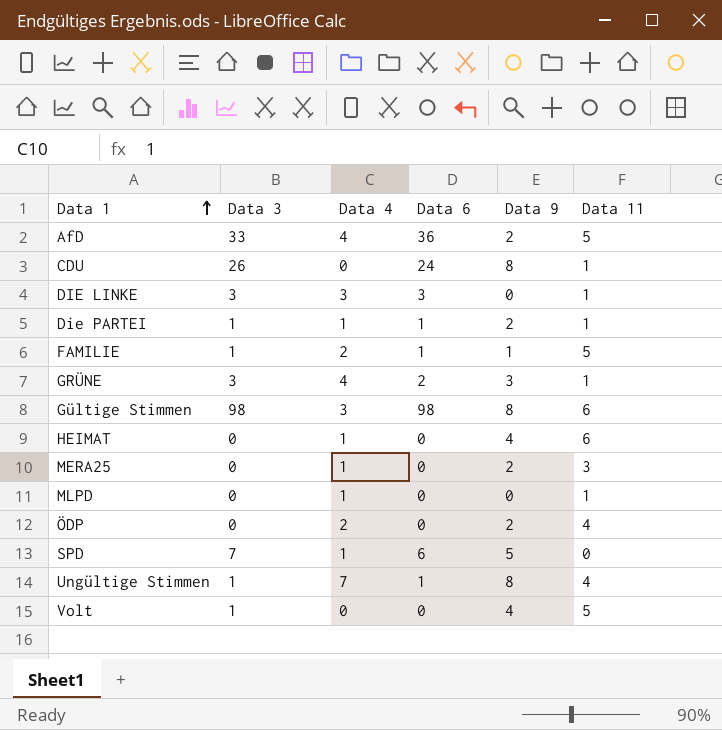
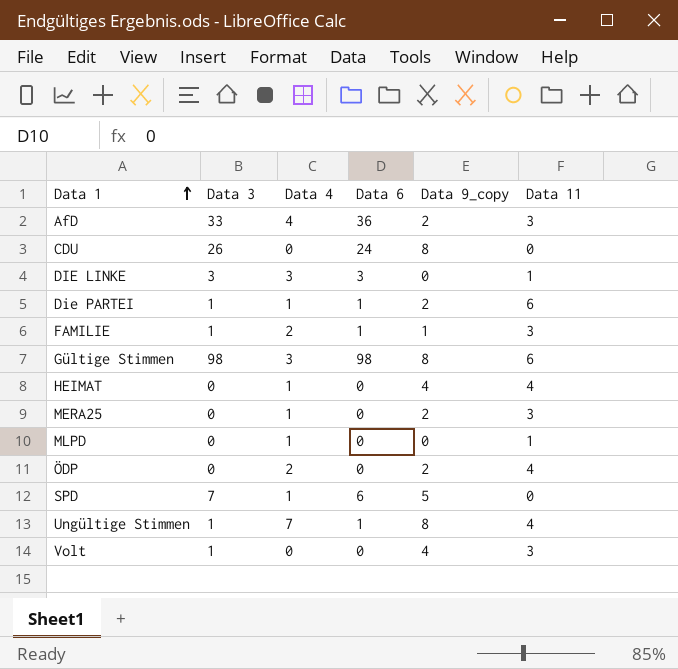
column name: Data 9 -> Data 9_copy
row GRÜNE: 3 | 4 | 2 | 3 | 1 -> none
AfD | Data 11: 5 -> 3
CDU | Data 11: 1 -> 0
Die PARTEI | Data 11: 1 -> 6
FAMILIE | Data 11: 5 -> 3
HEIMAT | Data 11: 6 -> 4
Volt | Data 11: 5 -> 3

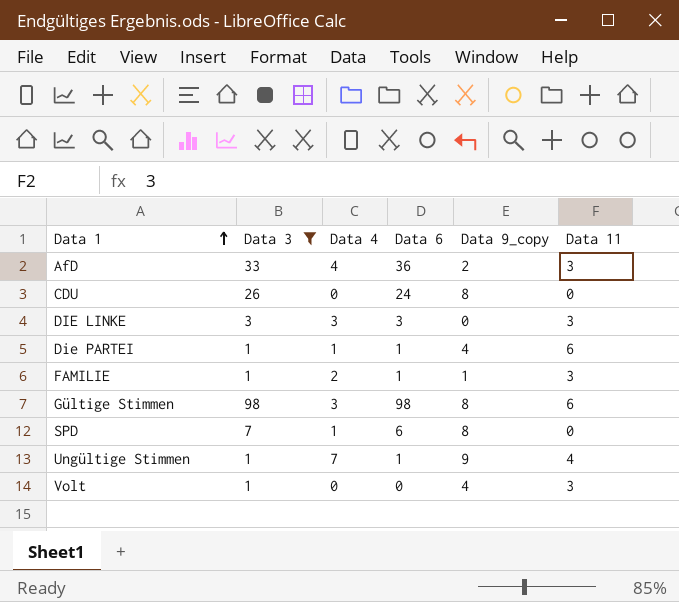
filter: none -> Data 3 != 0
DIE LINKE | Data 11: 1 -> 3
Die PARTEI | Data 9_copy: 2 -> 4
SPD | Data 9_copy: 5 -> 8
Ungültige Stimmen | Data 9_copy: 8 -> 9

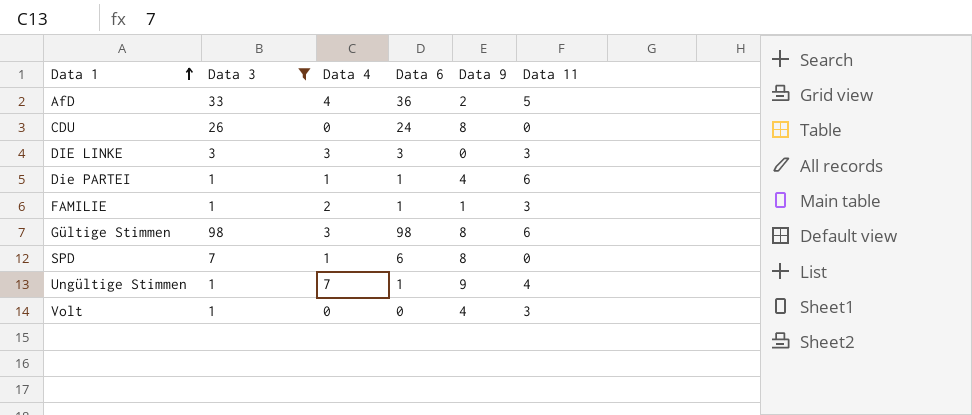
column name: Data 9_copy -> Data 9
AfD | Data 11: 3 -> 5

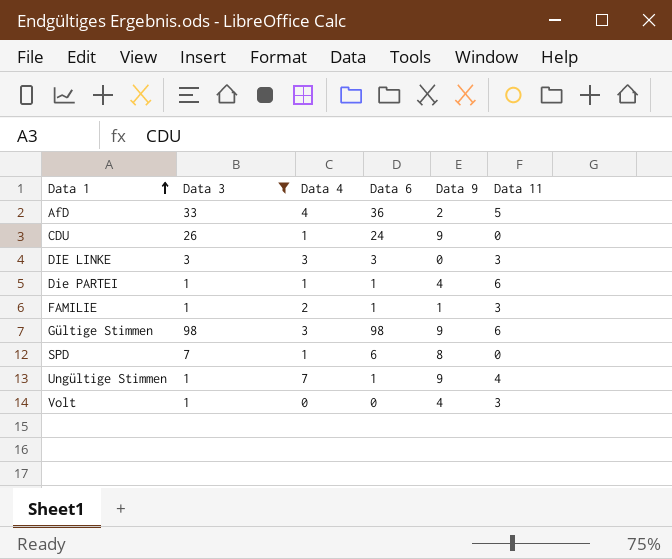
CDU | Data 4: 0 -> 1
CDU | Data 9: 8 -> 9
Gültige Stimmen | Data 9: 8 -> 9

